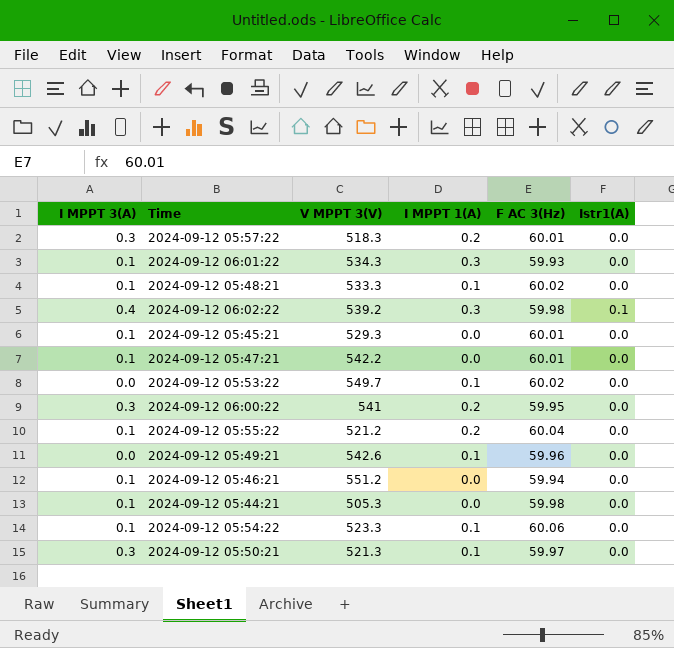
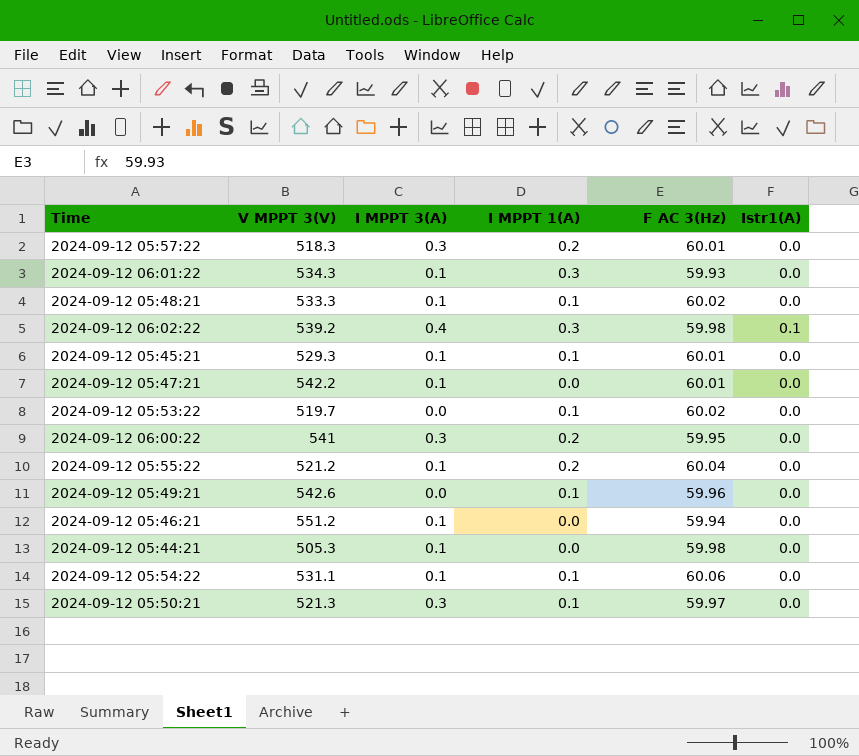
column I MPPT 3(A) | position: 1 -> 3
2024-09-12 05:45:21 | I MPPT 1(A): 0.0 -> 0.1
2024-09-12 05:53:22 | V MPPT 3(V): 549.7 -> 519.7
2024-09-12 05:54:22 | V MPPT 3(V): 523.3 -> 531.1

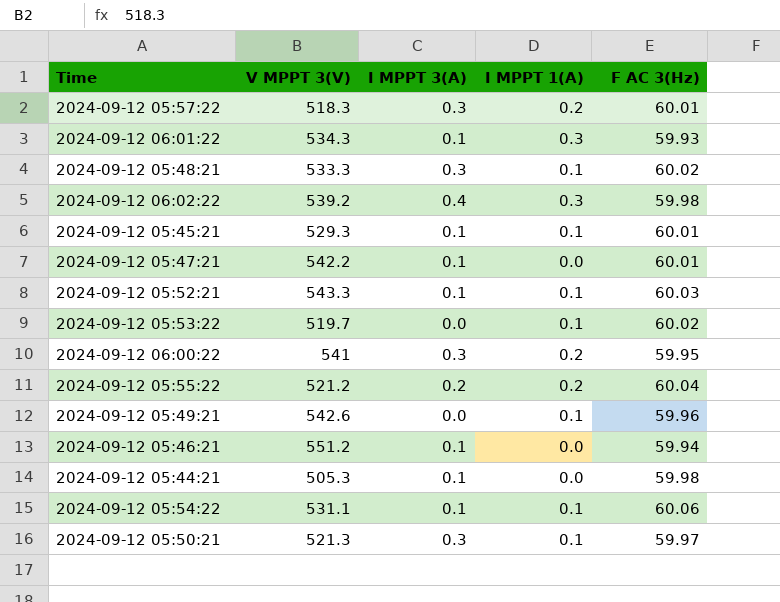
column Istr1(A) | position: 6 -> none
2024-09-12 05:48:21 | I MPPT 3(A): 0.1 -> 0.3
row 2024-09-12 05:52:21: none -> 543.3 | 0.1 | 0.1 | 60.03
2024-09-12 05:55:22 | I MPPT 3(A): 0.1 -> 0.2

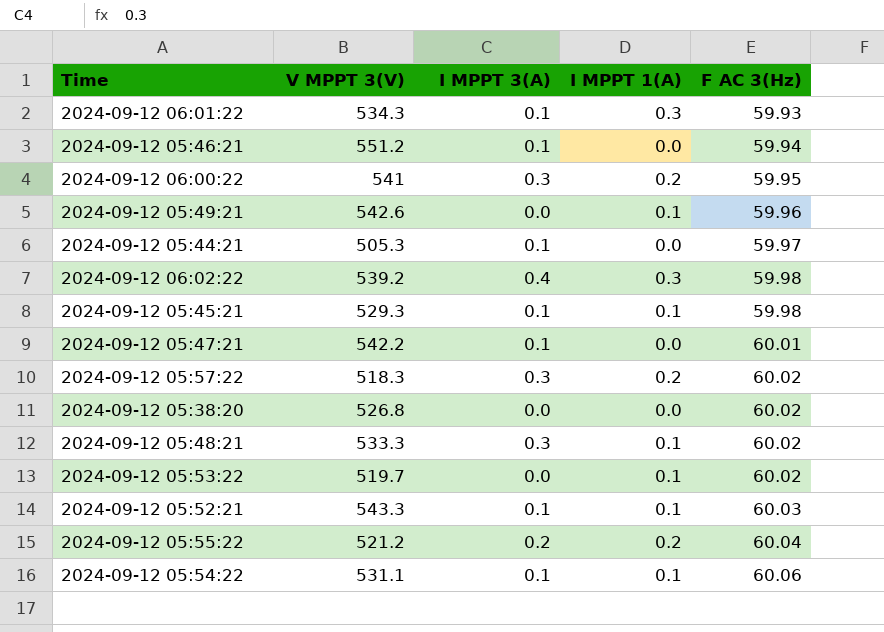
row order: none -> F AC 3(Hz) ascending
row 2024-09-12 05:50:21: 521.3 | 0.3 | 0.1 | 59.97 -> none
2024-09-12 05:44:21 | F AC 3(Hz): 59.98 -> 59.97
2024-09-12 05:45:21 | F AC 3(Hz): 60.01 -> 59.98
2024-09-12 05:57:22 | F AC 3(Hz): 60.01 -> 60.02
row 2024-09-12 05:38:20: none -> 526.8 | 0.0 | 0.0 | 60.02

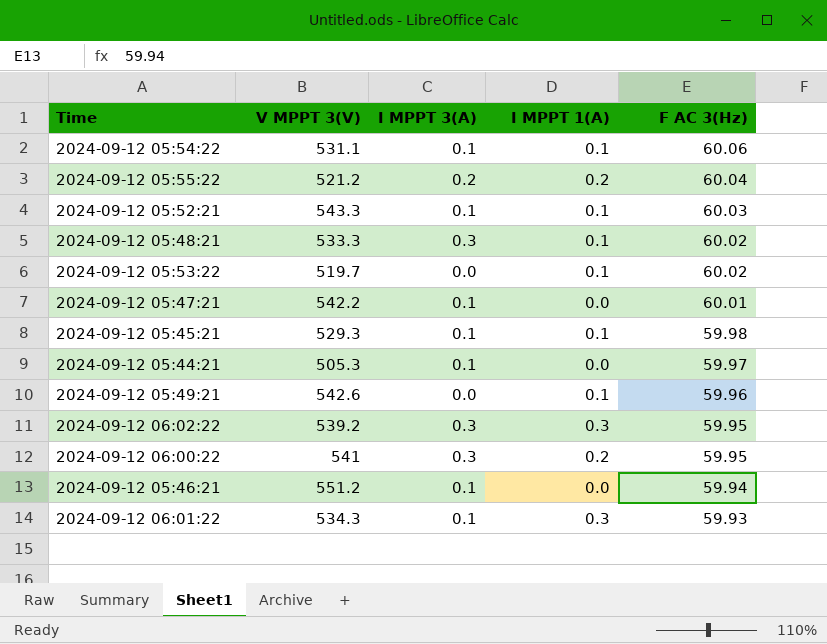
row order: F AC 3(Hz) ascending -> F AC 3(Hz) descending
row 2024-09-12 05:57:22: 518.3 | 0.3 | 0.2 | 60.02 -> none
row 2024-09-12 05:38:20: 526.8 | 0.0 | 0.0 | 60.02 -> none
2024-09-12 06:02:22 | I MPPT 3(A): 0.4 -> 0.3
2024-09-12 06:02:22 | F AC 3(Hz): 59.98 -> 59.95

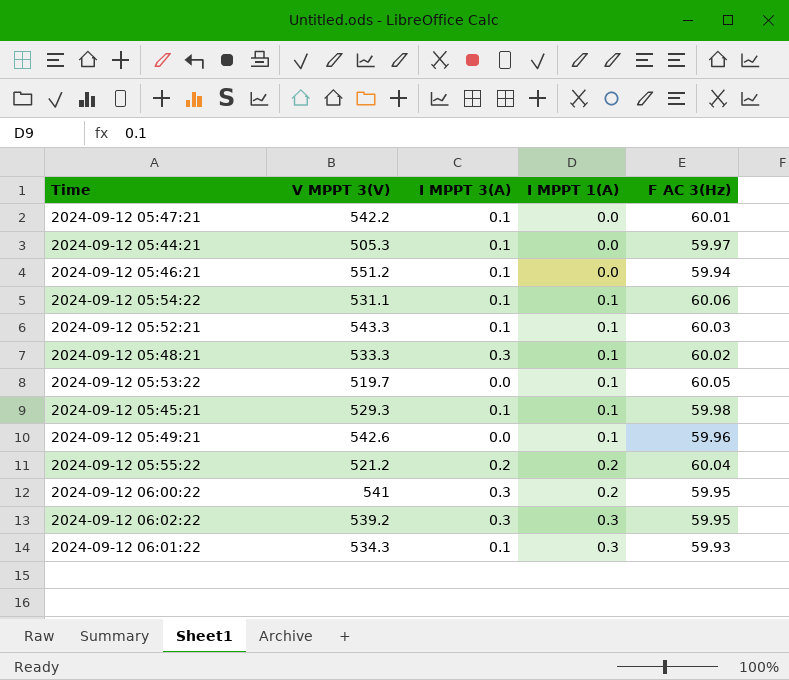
row order: F AC 3(Hz) descending -> I MPPT 1(A) ascending
2024-09-12 05:53:22 | F AC 3(Hz): 60.02 -> 60.05

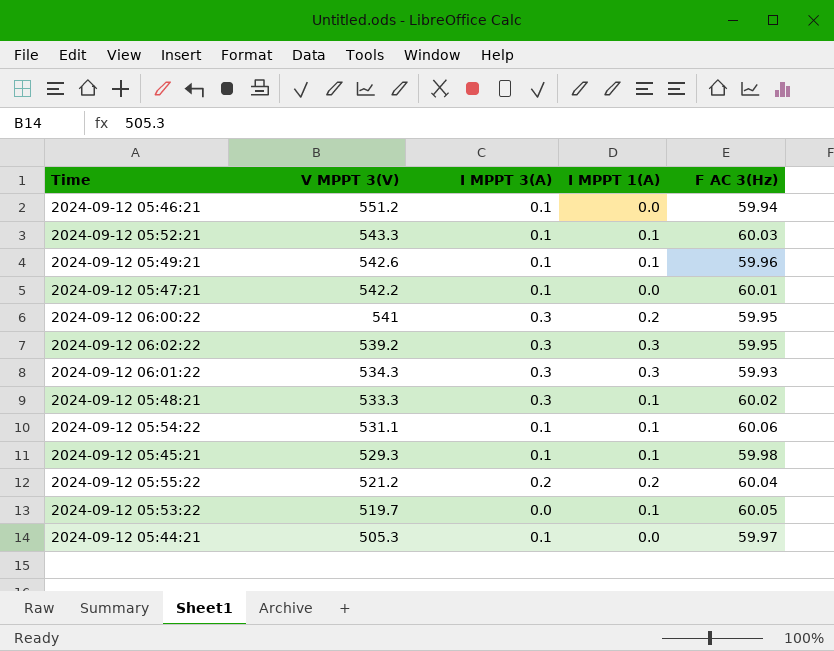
row order: I MPPT 1(A) ascending -> V MPPT 3(V) descending
2024-09-12 05:49:21 | I MPPT 3(A): 0.0 -> 0.1
2024-09-12 06:01:22 | I MPPT 3(A): 0.1 -> 0.3

